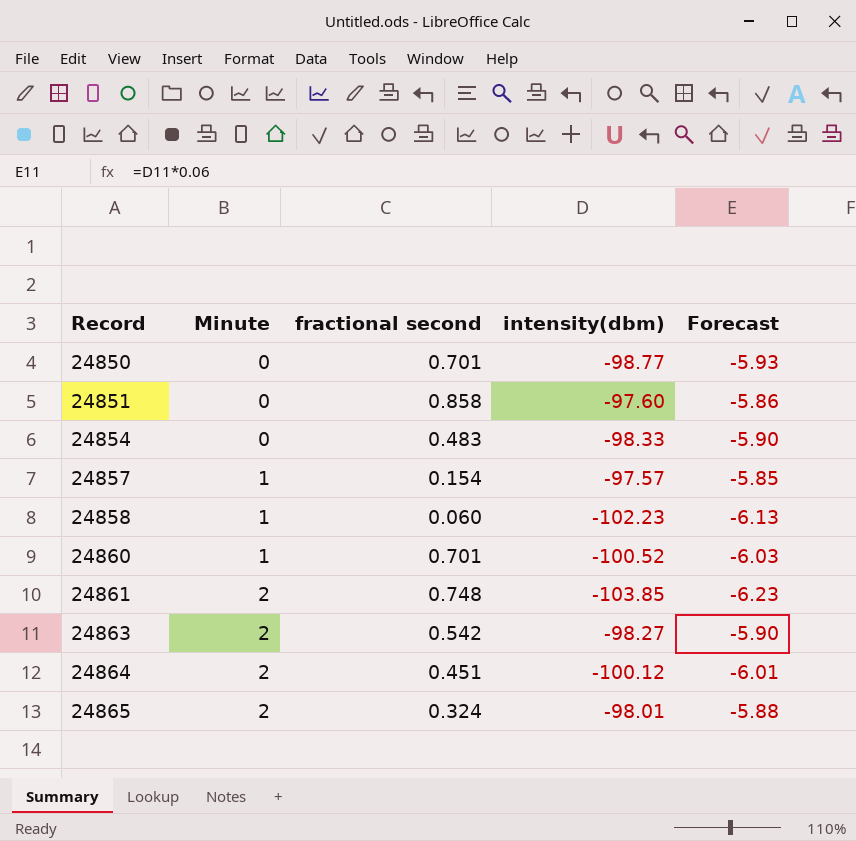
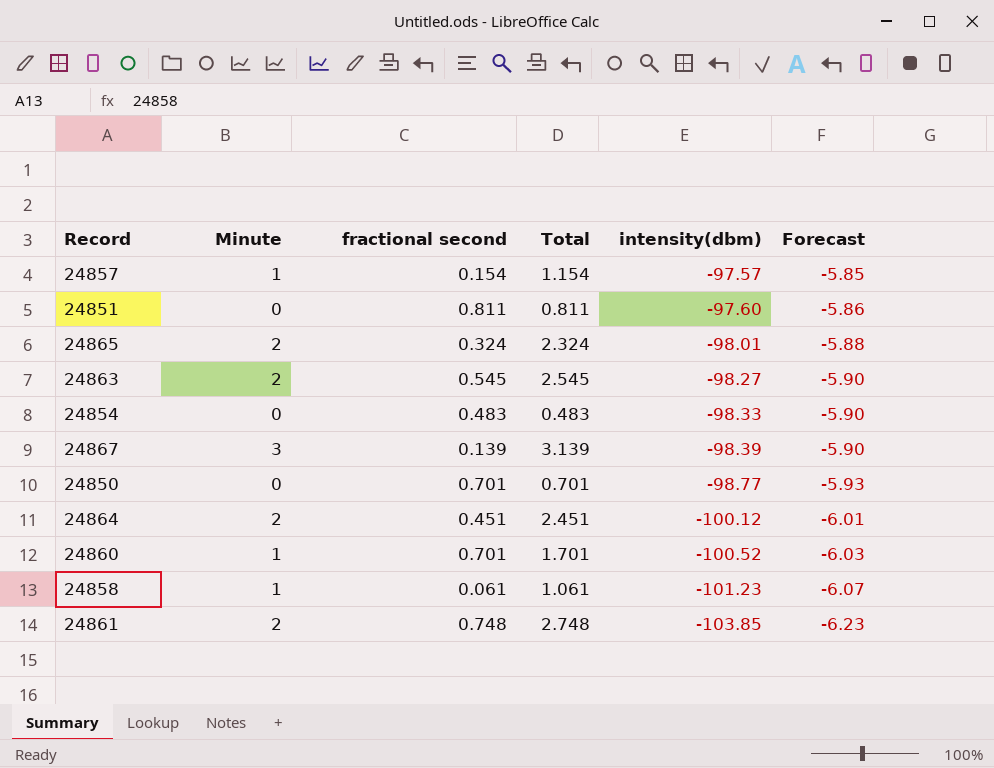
row order: Record ascending -> intensity(dbm) descending
column Total | formula: none -> [Minute] + [fractional second]
24851 | fractional second: 0.858 -> 0.811
24863 | fractional second: 0.542 -> 0.545
row 24867: none -> 3 | 0.139 | 3.139 | -98.39 | -5.90
24858 | fractional second: 0.060 -> 0.061
24858 | intensity(dbm): -102.23 -> -101.23
24858 | Forecast: -6.13 -> -6.07

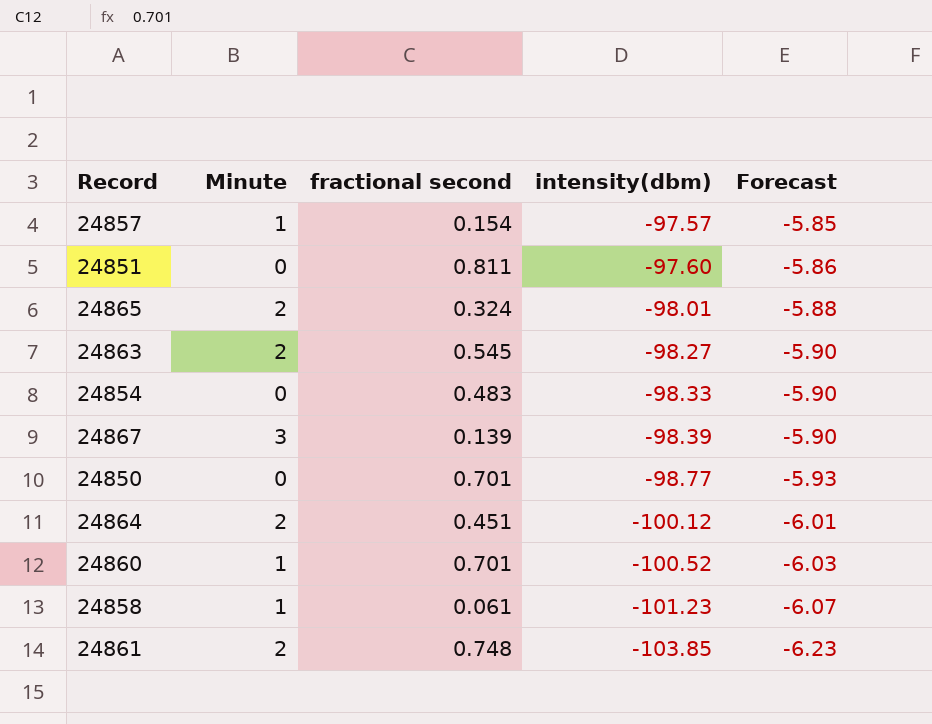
column Total | formula: [Minute] + [fractional second] -> none

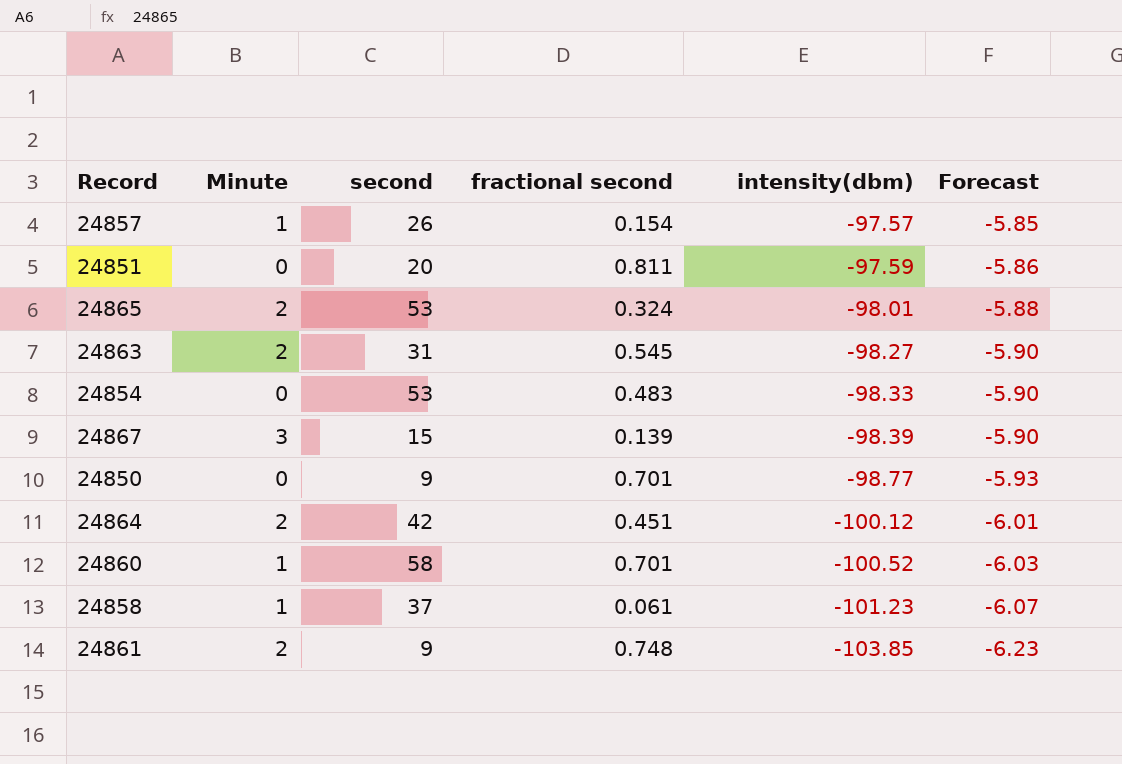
column second | position: none -> 3
24851 | intensity(dbm): -97.60 -> -97.59

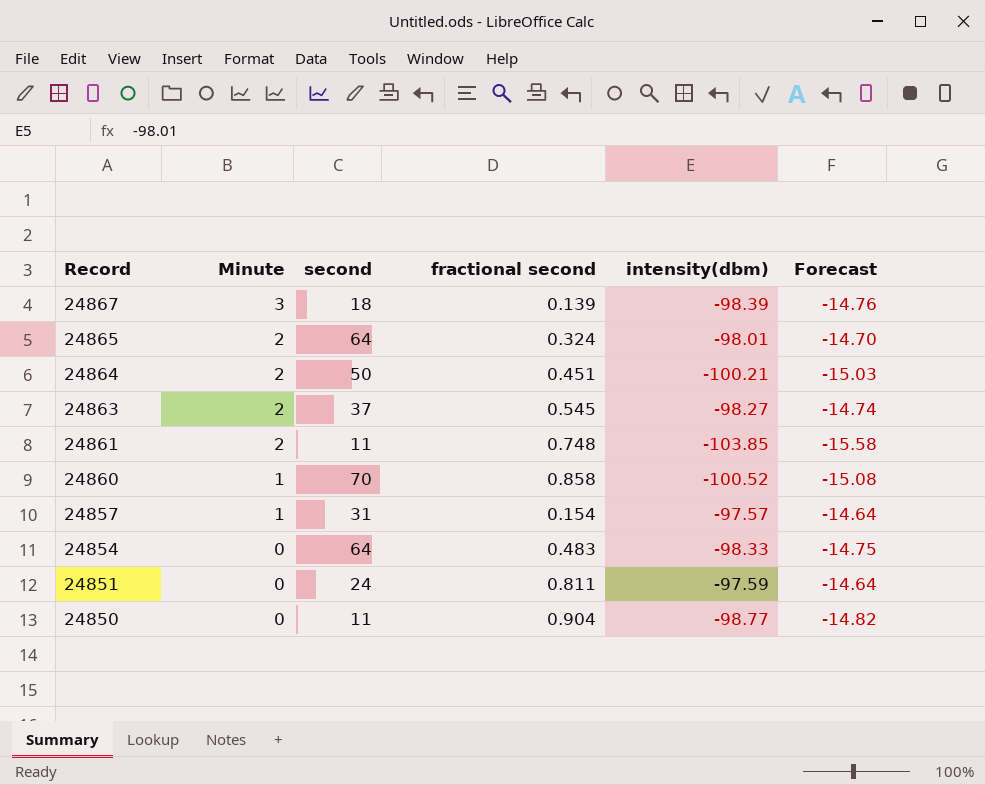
row order: intensity(dbm) descending -> Record descending
column Forecast | formula: [intensity(dbm)] * 0.06 -> [intensity(dbm)] * 0.15
row 24858: 1 | 37 | 0.061 | -101.23 | -6.07 -> none
24867 | second: 15 -> 18
24865 | second: 53 -> 64
24864 | second: 42 -> 50
24864 | intensity(dbm): -100.12 -> -100.21
24863 | second: 31 -> 37
24861 | second: 9 -> 11
24860 | second: 58 -> 70
24860 | fractional second: 0.701 -> 0.858
24857 | second: 26 -> 31
24854 | second: 53 -> 64
24851 | second: 20 -> 24
24850 | second: 9 -> 11
24850 | fractional second: 0.701 -> 0.904

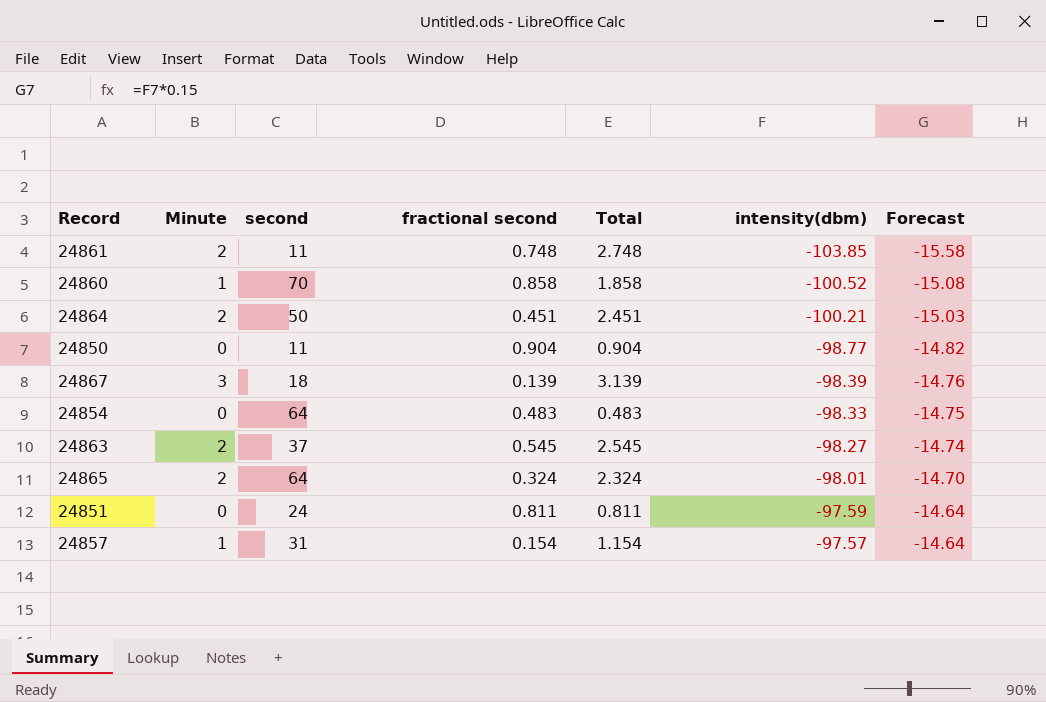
row order: Record descending -> intensity(dbm) ascending
column Total | formula: none -> [Minute] + [fractional second]

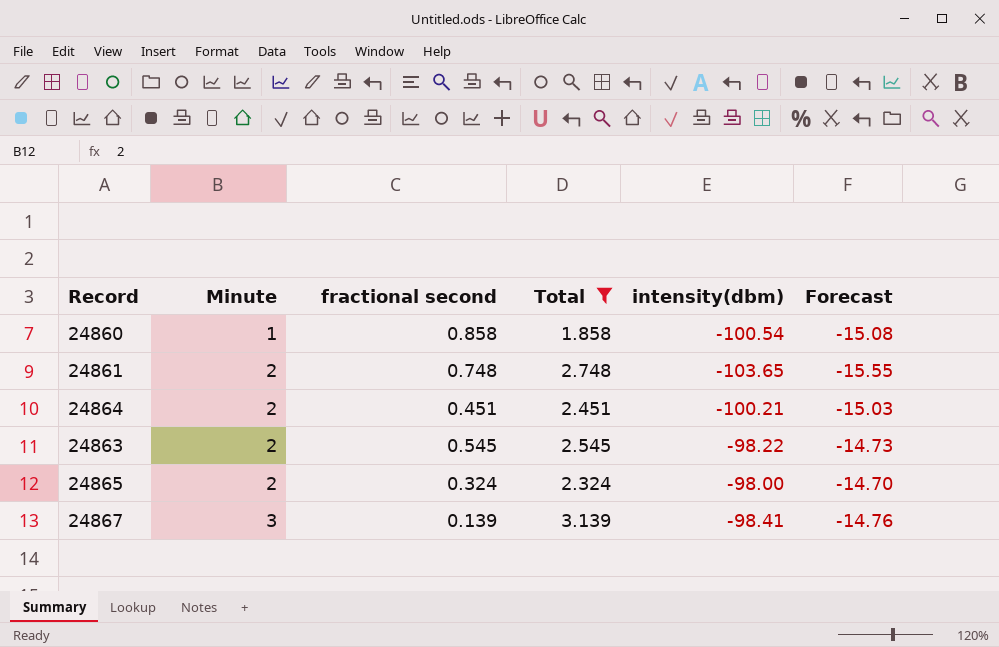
filter: none -> Total >= 1.858
row order: intensity(dbm) ascending -> Minute ascending
column second | position: 3 -> none
24860 | intensity(dbm): -100.52 -> -100.54
24861 | intensity(dbm): -103.85 -> -103.65
24861 | Forecast: -15.58 -> -15.55
24863 | intensity(dbm): -98.27 -> -98.22
24863 | Forecast: -14.74 -> -14.73
24865 | intensity(dbm): -98.01 -> -98.00
24867 | intensity(dbm): -98.39 -> -98.41

